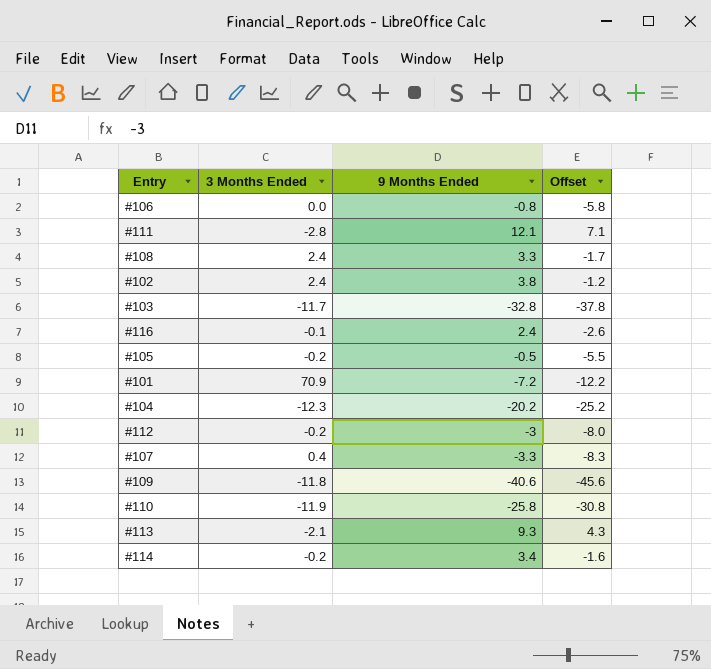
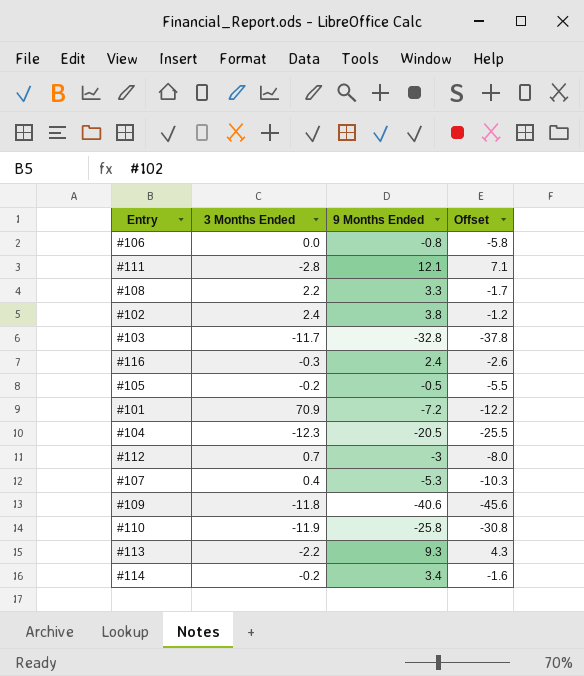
#108 | 3 Months Ended: 2.4 -> 2.2
#116 | 3 Months Ended: -0.1 -> -0.3
#104 | 9 Months Ended: -20.2 -> -20.5
#104 | Offset: -25.2 -> -25.5
#112 | 3 Months Ended: -0.2 -> 0.7
#107 | 9 Months Ended: -3.3 -> -5.3
#107 | Offset: -8.3 -> -10.3
#113 | 3 Months Ended: -2.1 -> -2.2

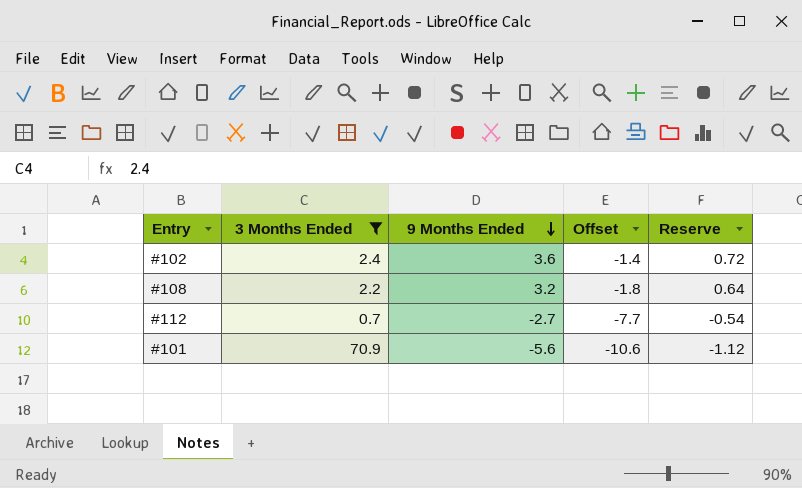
filter: none -> 3 Months Ended >= 0.7
row order: none -> 9 Months Ended descending
column Reserve | formula: none -> [9 Months Ended] * 0.2
#102 | 9 Months Ended: 3.8 -> 3.6
#102 | Offset: -1.2 -> -1.4
#108 | 9 Months Ended: 3.3 -> 3.2
#108 | Offset: -1.7 -> -1.8
#112 | 9 Months Ended: -3 -> -2.7
#112 | Offset: -8.0 -> -7.7
#101 | 9 Months Ended: -7.2 -> -5.6
#101 | Offset: -12.2 -> -10.6

